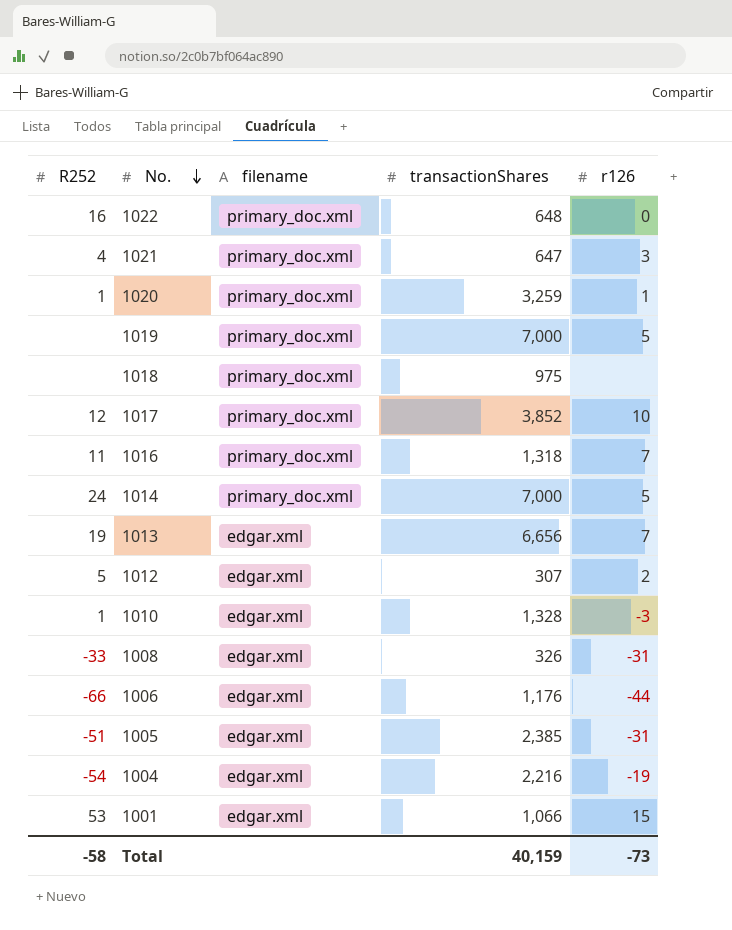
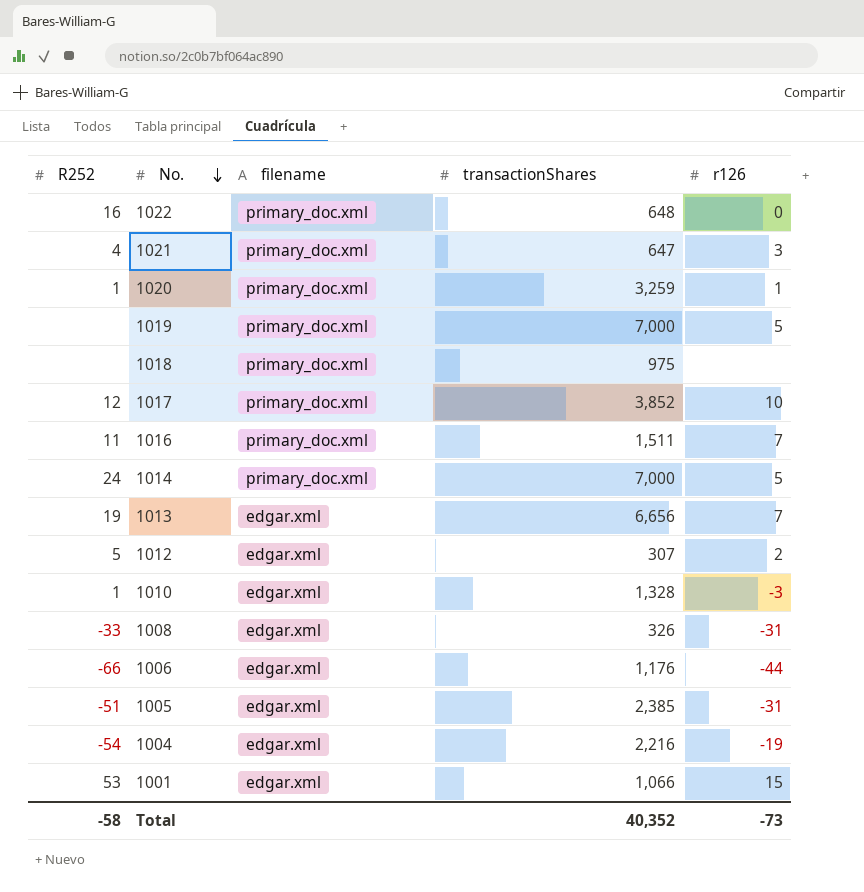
1016 | transactionShares: 1,318 -> 1,511
Total | transactionShares: 40,159 -> 40,352

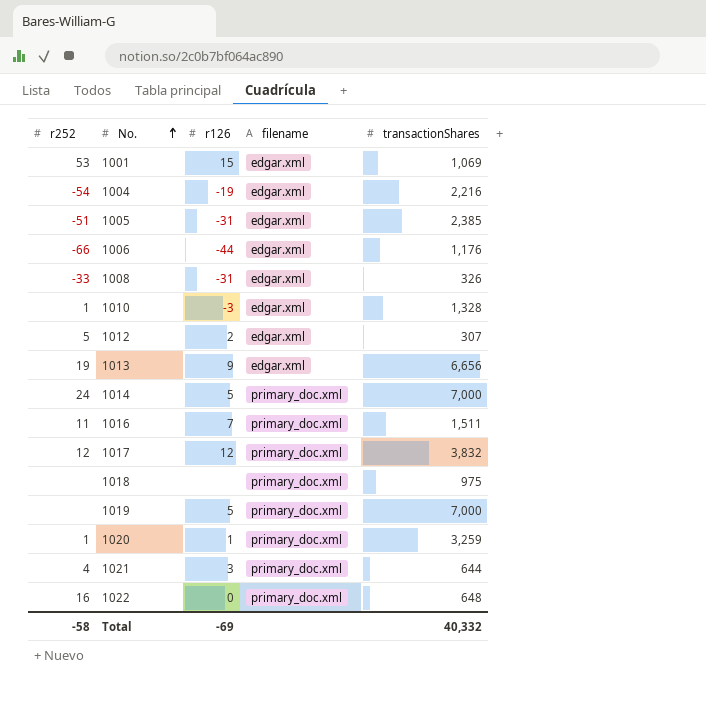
row order: No. descending -> No. ascending
column name: R252 -> r252
column r126 | position: 5 -> 3
1001 | transactionShares: 1,066 -> 1,069
1013 | r126: 7 -> 9
1017 | r126: 10 -> 12
1017 | transactionShares: 3,852 -> 3,832
1021 | transactionShares: 647 -> 644
Total | r126: -73 -> -69
Total | transactionShares: 40,352 -> 40,332

